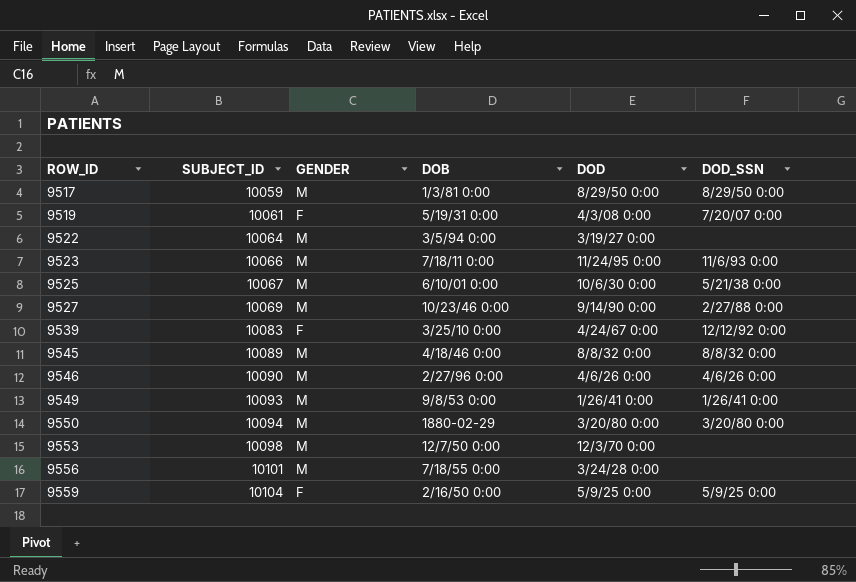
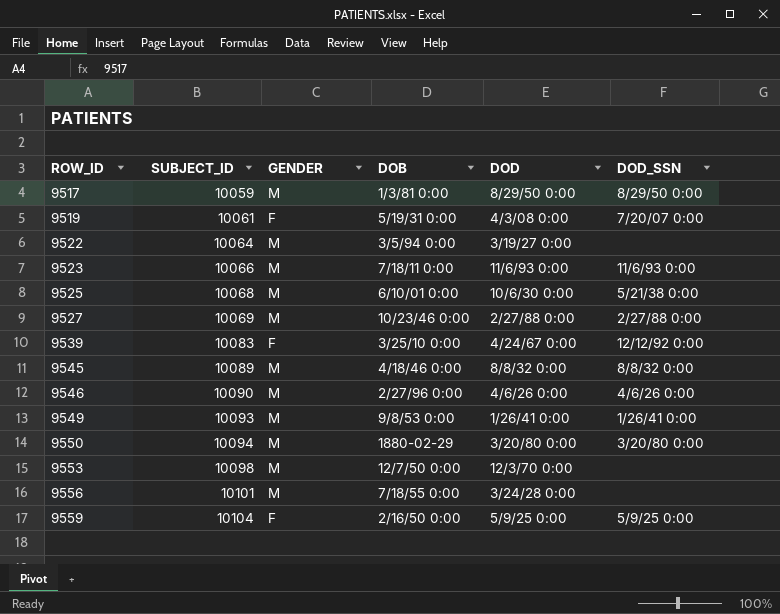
9523 | DOD: 11/24/95 0:00 -> 11/6/93 0:00
9525 | SUBJECT_ID: 10067 -> 10068
9527 | DOD: 9/14/90 0:00 -> 2/27/88 0:00

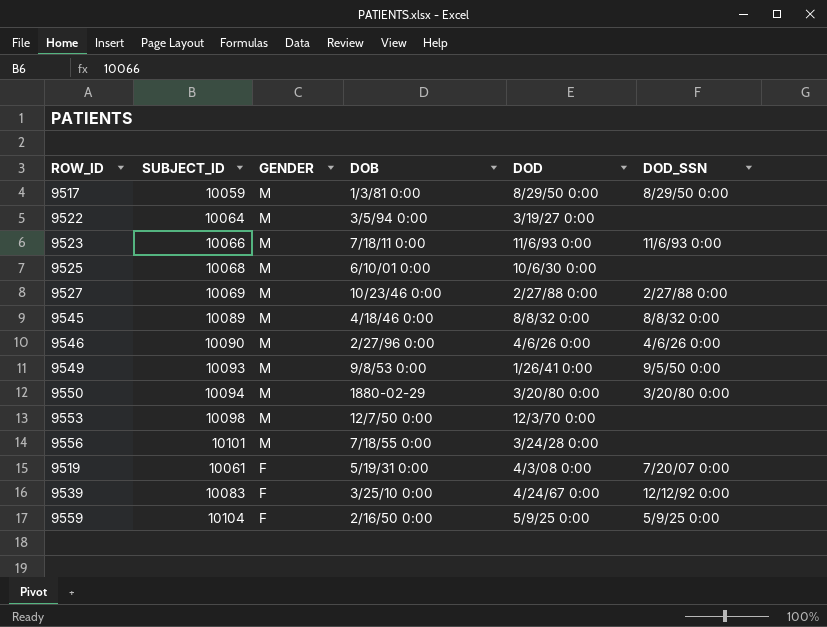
row order: ROW_ID ascending -> GENDER descending
9525 | DOD_SSN: 5/21/38 0:00 -> none
9549 | DOD_SSN: 1/26/41 0:00 -> 9/5/50 0:00

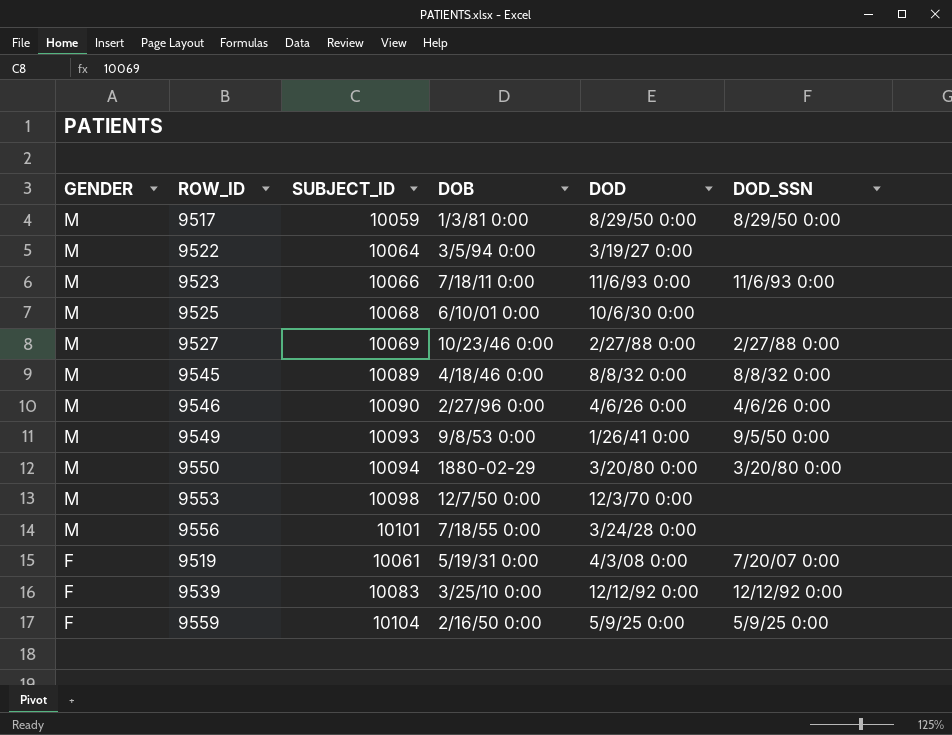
column GENDER | position: 3 -> 1
9539 | DOD: 4/24/67 0:00 -> 12/12/92 0:00

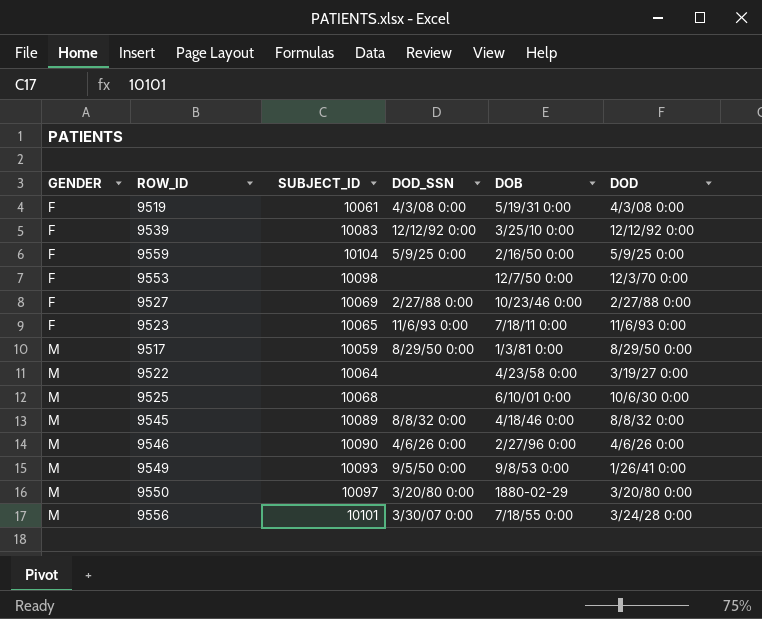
row order: GENDER descending -> GENDER ascending
column DOD_SSN | position: 6 -> 4
9519 | DOD_SSN: 7/20/07 0:00 -> 4/3/08 0:00
9553 | GENDER: M -> F
9527 | GENDER: M -> F
9523 | GENDER: M -> F
9523 | SUBJECT_ID: 10066 -> 10065
9522 | DOB: 3/5/94 0:00 -> 4/23/58 0:00
9550 | SUBJECT_ID: 10094 -> 10097
9556 | DOD_SSN: none -> 3/30/07 0:00

